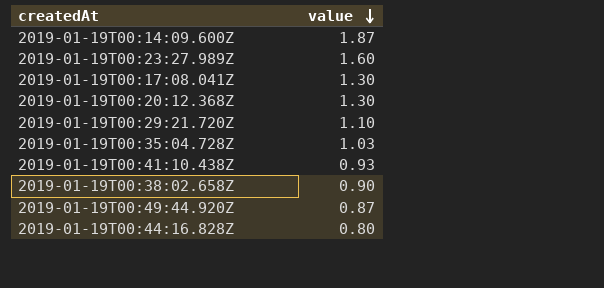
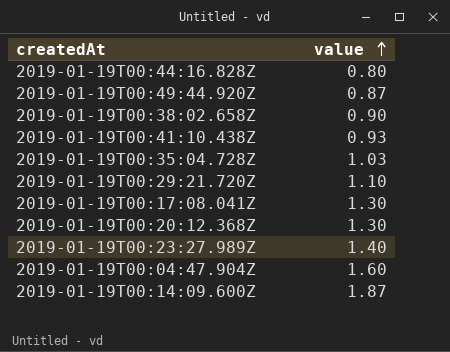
row order: value descending -> value ascending
2019-01-19T00:23:27.989Z | value: 1.60 -> 1.40
row 2019-01-19T00:04:47.904Z: none -> 1.60

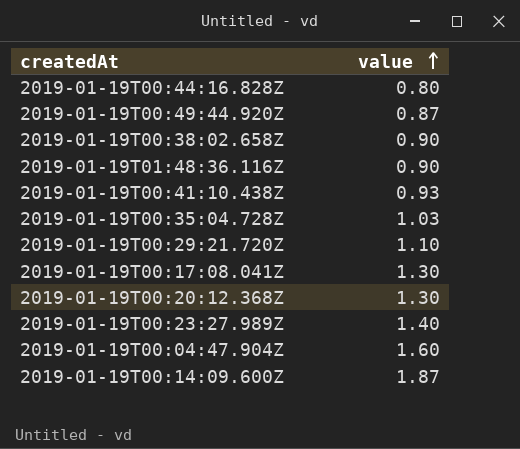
row 2019-01-19T01:48:36.116Z: none -> 0.90

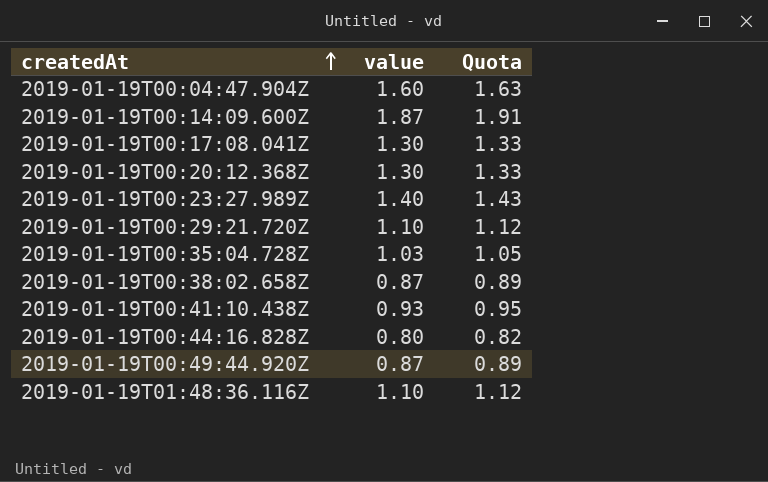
row order: value ascending -> createdAt ascending
column Quota | formula: none -> [value] * 1.02
2019-01-19T00:38:02.658Z | value: 0.90 -> 0.87
2019-01-19T01:48:36.116Z | value: 0.90 -> 1.10

